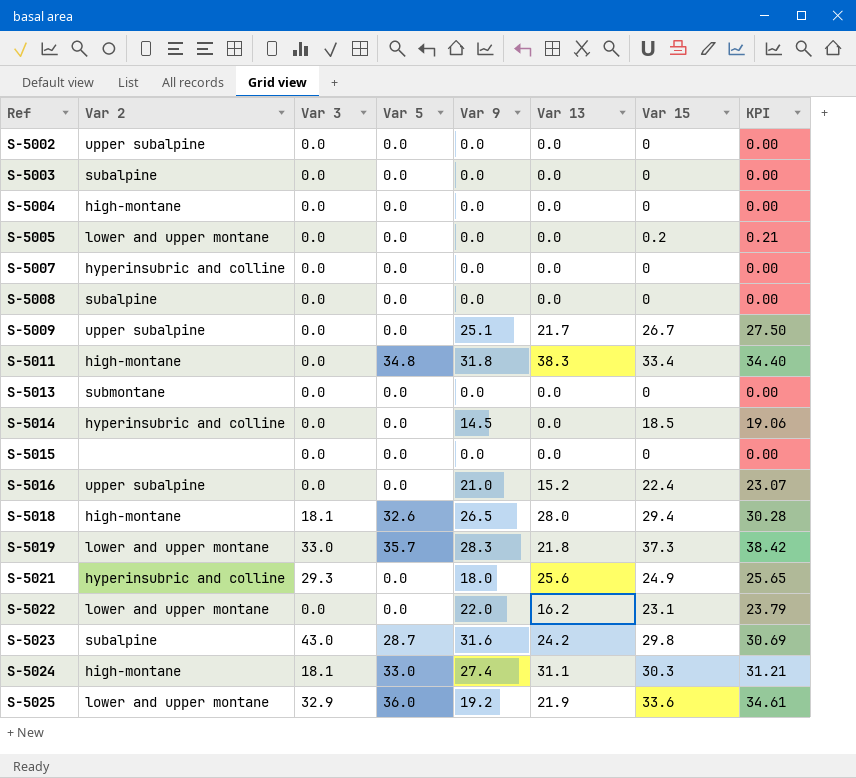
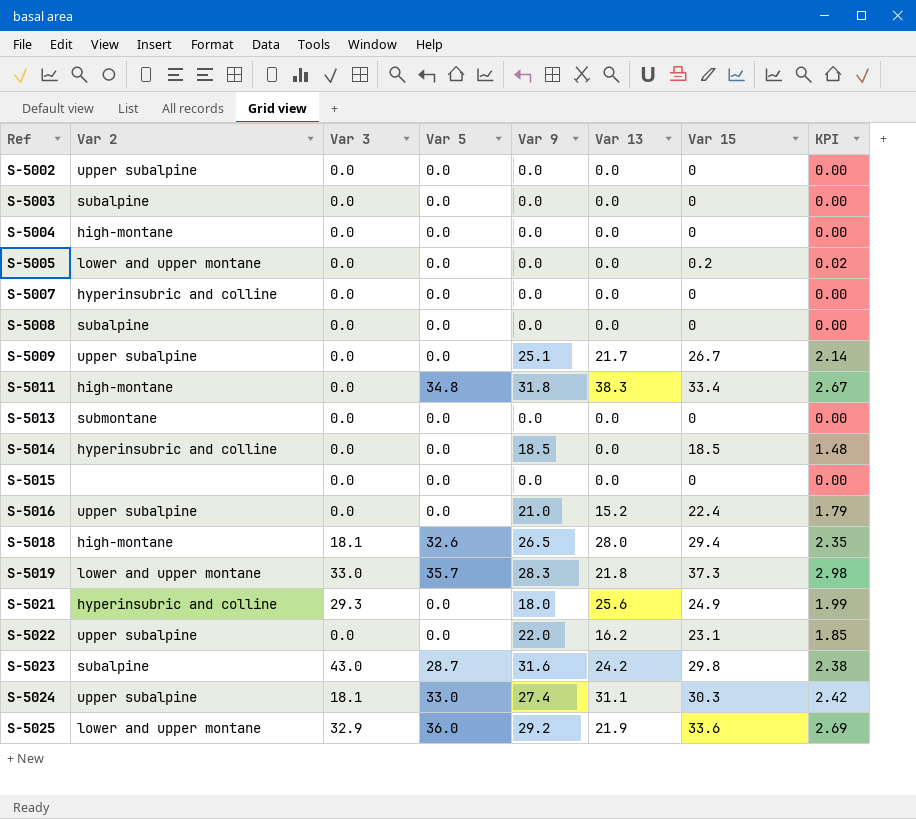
column KPI | formula: [Var 15] * 1.03 -> [Var 15] * 0.08
S-5014 | Var 9: 14.5 -> 18.5
S-5022 | Var 2: lower and upper montane -> upper subalpine
S-5024 | Var 2: high-montane -> upper subalpine
S-5025 | Var 9: 19.2 -> 29.2

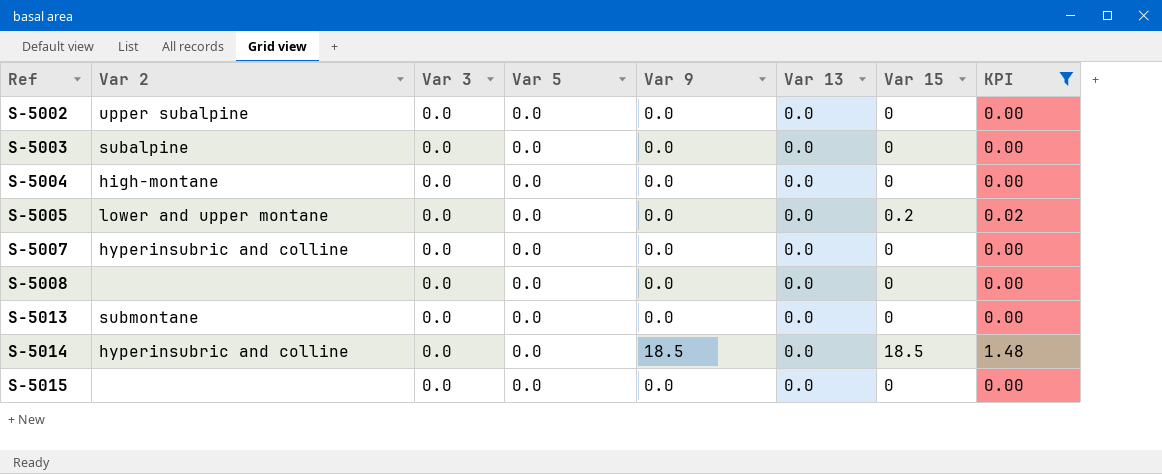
filter: none -> KPI <= 1.48
S-5008 | Var 2: subalpine -> none

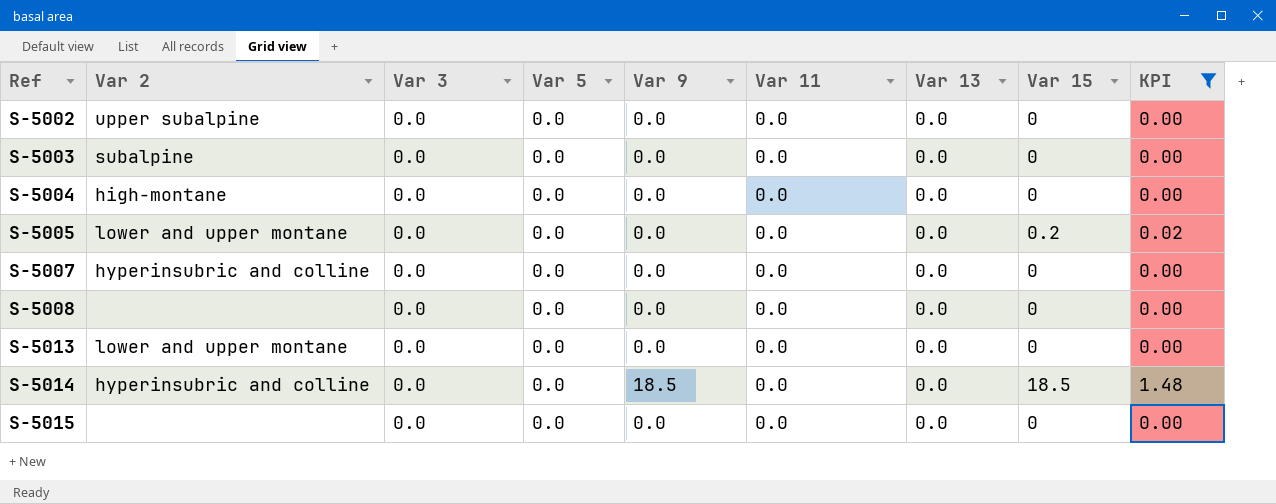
column Var 11 | position: none -> 6
S-5013 | Var 2: submontane -> lower and upper montane

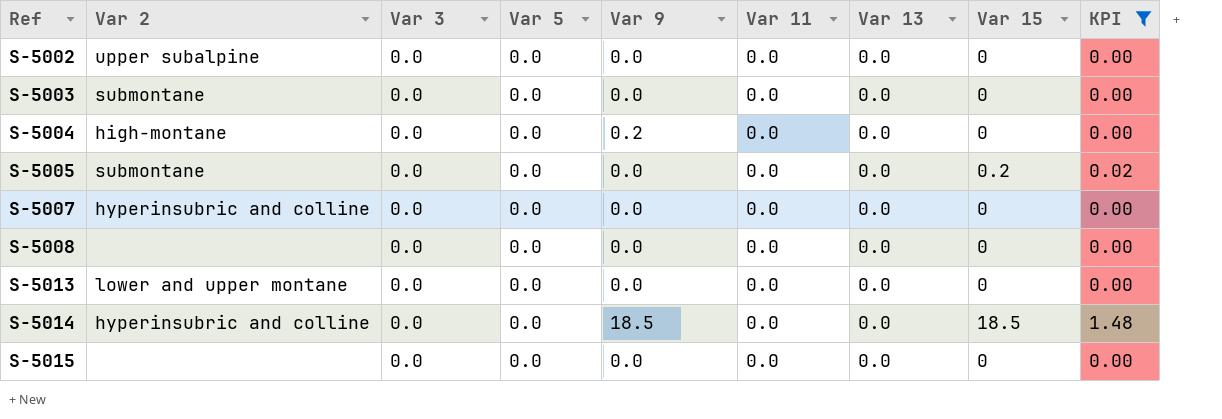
S-5003 | Var 2: subalpine -> submontane
S-5004 | Var 9: 0.0 -> 0.2
S-5005 | Var 2: lower and upper montane -> submontane

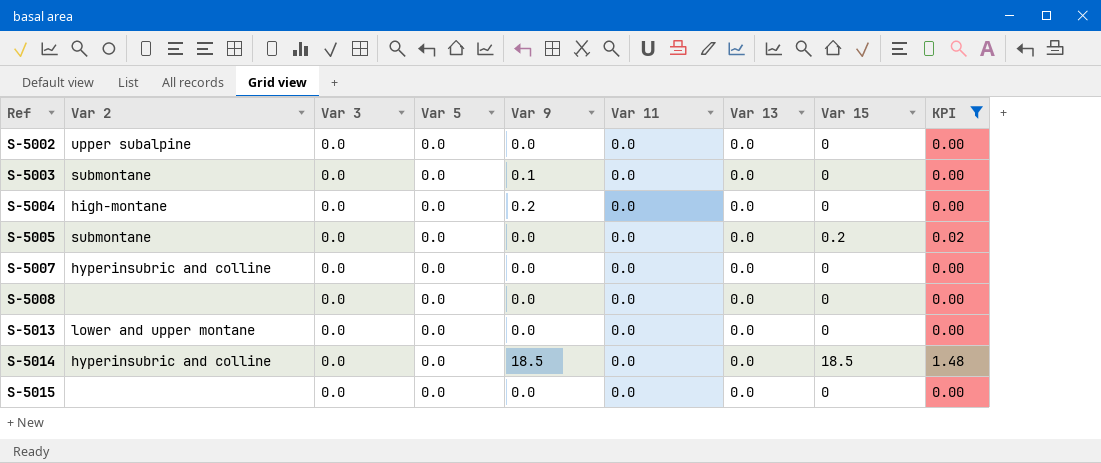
S-5003 | Var 9: 0.0 -> 0.1

